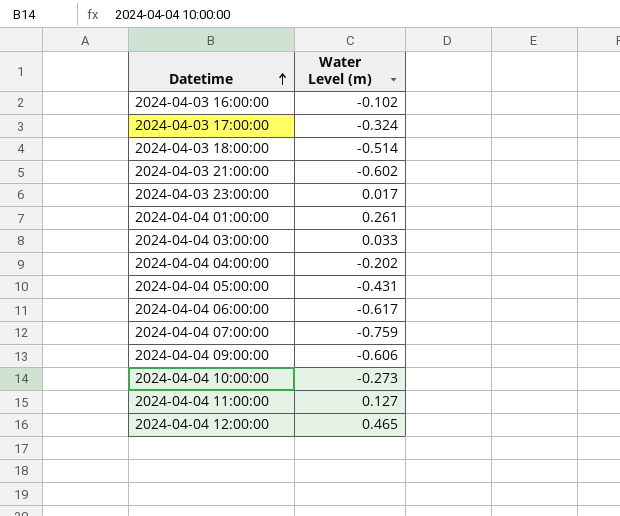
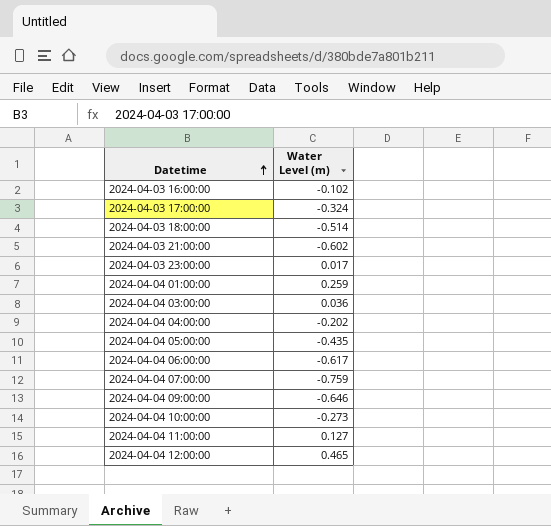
2024-04-04 01:00:00 | Water Level (m): 0.261 -> 0.259
2024-04-04 03:00:00 | Water Level (m): 0.033 -> 0.036
2024-04-04 05:00:00 | Water Level (m): -0.431 -> -0.435
2024-04-04 09:00:00 | Water Level (m): -0.606 -> -0.646

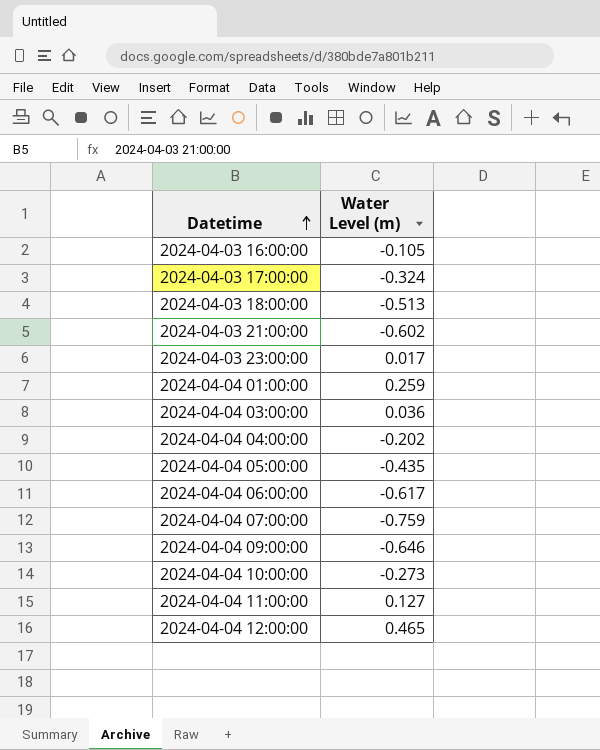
2024-04-03 16:00:00 | Water Level (m): -0.102 -> -0.105
2024-04-03 18:00:00 | Water Level (m): -0.514 -> -0.513

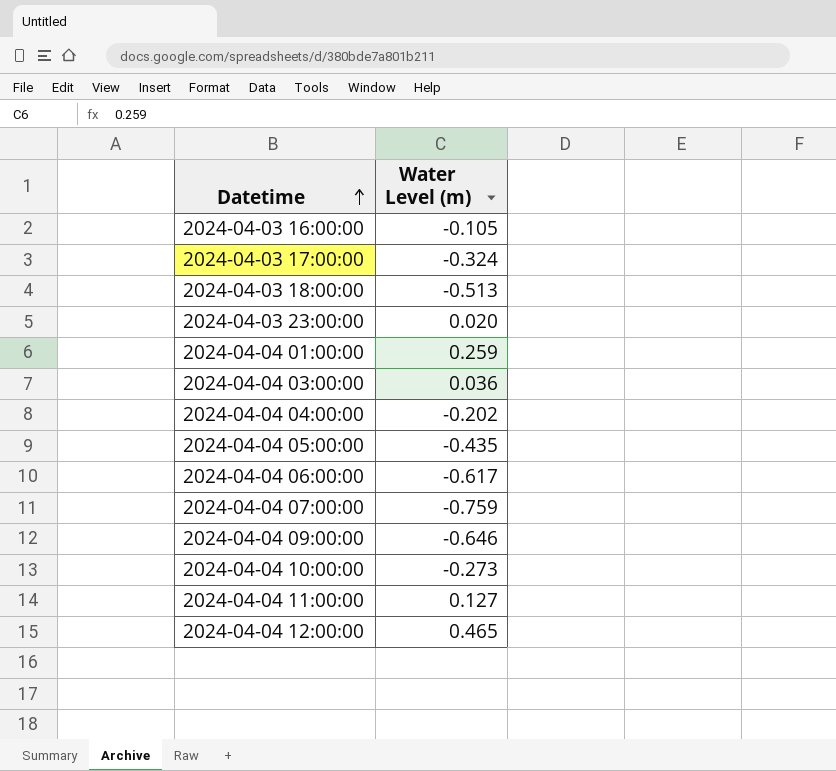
row 2024-04-03 21:00:00: -0.602 -> none
2024-04-03 23:00:00 | Water Level (m): 0.017 -> 0.020

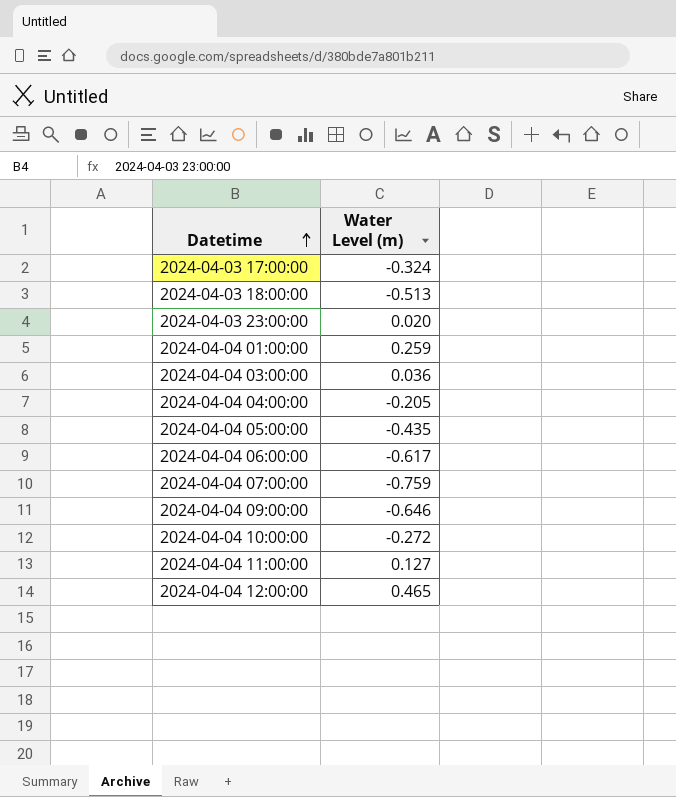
row 2024-04-03 16:00:00: -0.105 -> none
2024-04-04 04:00:00 | Water Level (m): -0.202 -> -0.205
2024-04-04 10:00:00 | Water Level (m): -0.273 -> -0.272

